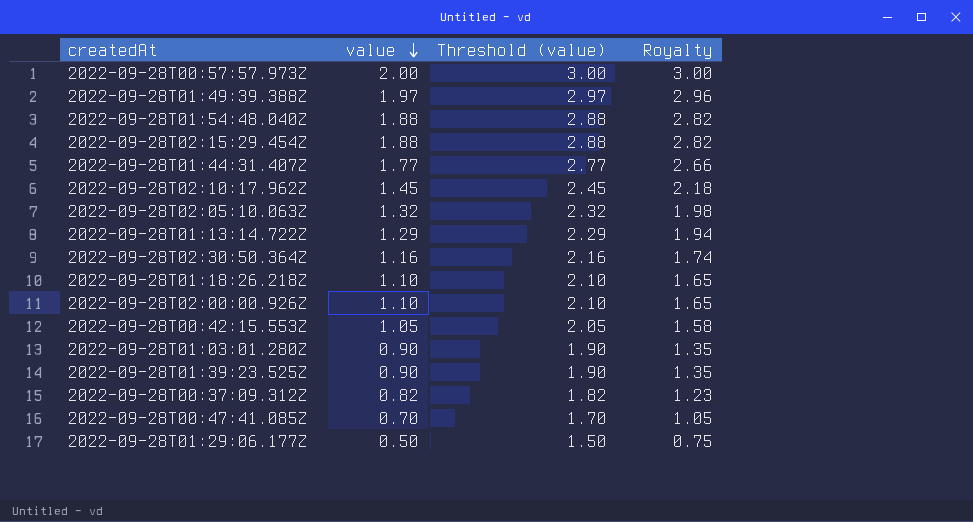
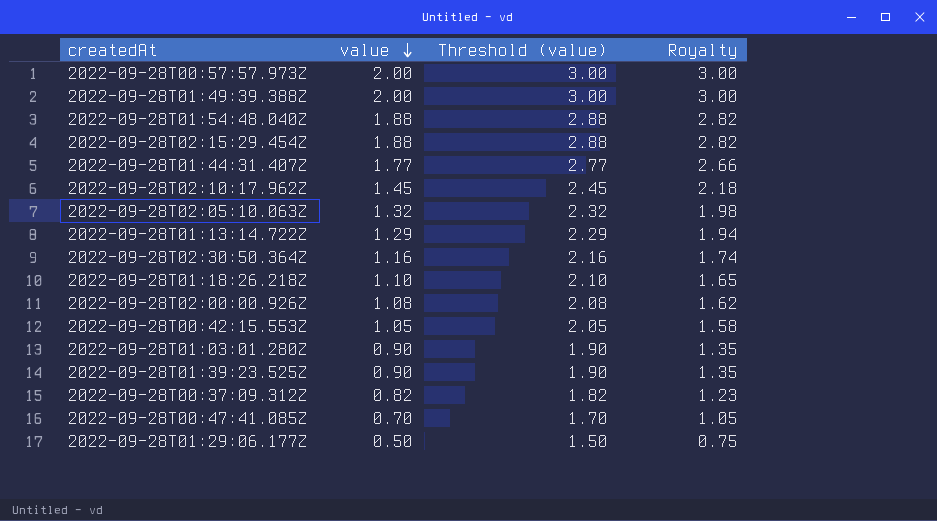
2022-09-28T01:49:39.388Z | value: 1.97 -> 2.00
2022-09-28T01:49:39.388Z | Threshold (value): 2.97 -> 3.00
2022-09-28T01:49:39.388Z | Royalty: 2.96 -> 3.00
2022-09-28T02:00:00.926Z | value: 1.10 -> 1.08
2022-09-28T02:00:00.926Z | Threshold (value): 2.10 -> 2.08
2022-09-28T02:00:00.926Z | Royalty: 1.65 -> 1.62

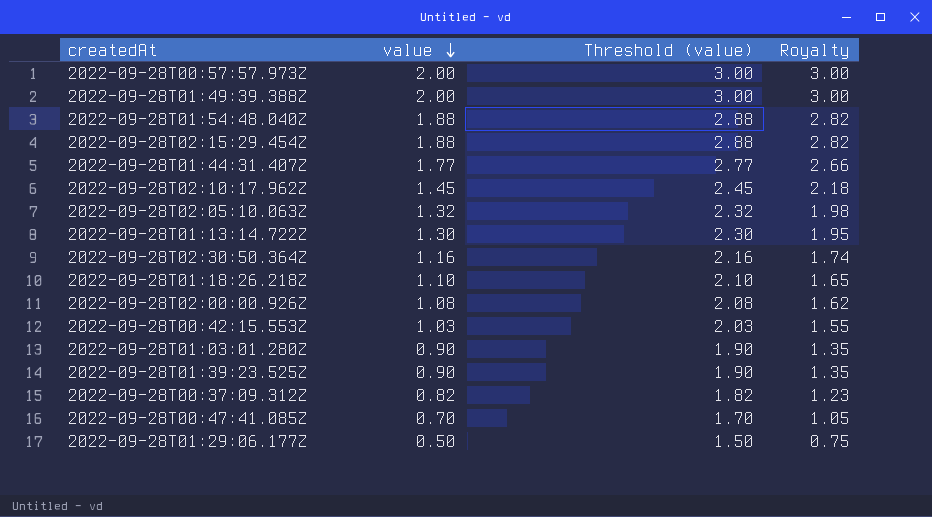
2022-09-28T01:13:14.722Z | value: 1.29 -> 1.30
2022-09-28T01:13:14.722Z | Threshold (value): 2.29 -> 2.30
2022-09-28T01:13:14.722Z | Royalty: 1.94 -> 1.95
2022-09-28T00:42:15.553Z | value: 1.05 -> 1.03
2022-09-28T00:42:15.553Z | Threshold (value): 2.05 -> 2.03
2022-09-28T00:42:15.553Z | Royalty: 1.58 -> 1.55

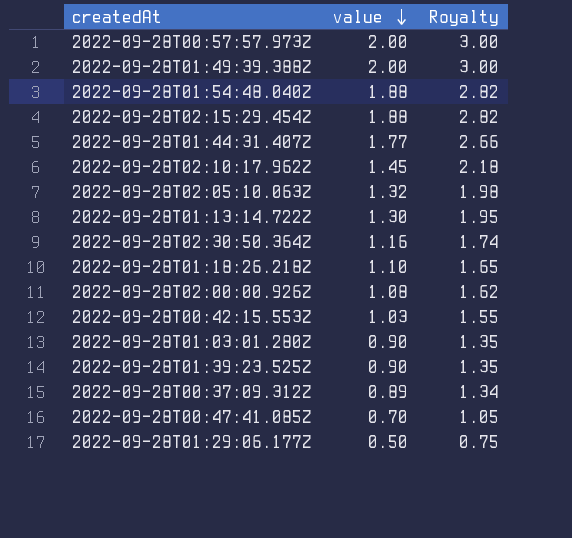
column Threshold (value) | formula: [value] + 1 -> none
2022-09-28T00:37:09.312Z | value: 0.82 -> 0.89
2022-09-28T00:37:09.312Z | Royalty: 1.23 -> 1.34

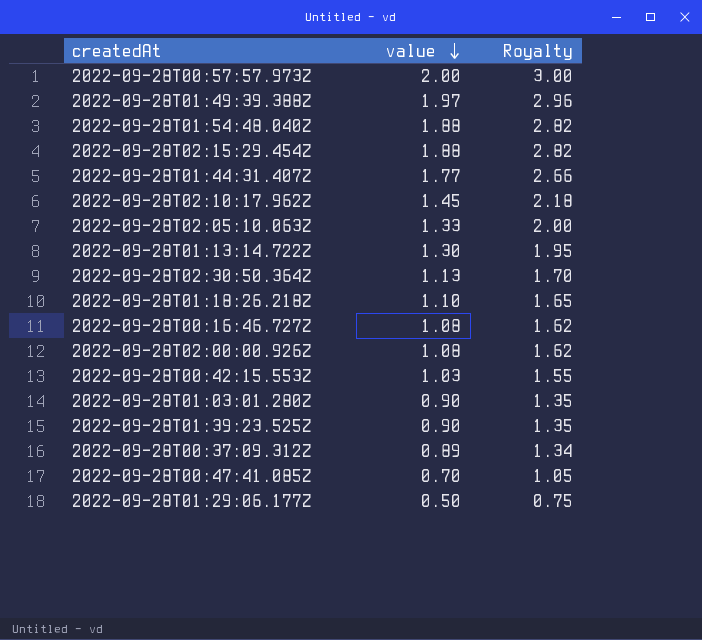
2022-09-28T01:49:39.388Z | value: 2.00 -> 1.97
2022-09-28T01:49:39.388Z | Royalty: 3.00 -> 2.96
2022-09-28T02:05:10.063Z | value: 1.32 -> 1.33
2022-09-28T02:05:10.063Z | Royalty: 1.98 -> 2.00
2022-09-28T02:30:50.364Z | value: 1.16 -> 1.13
2022-09-28T02:30:50.364Z | Royalty: 1.74 -> 1.70
row 2022-09-28T00:16:46.727Z: none -> 1.08 | 1.62

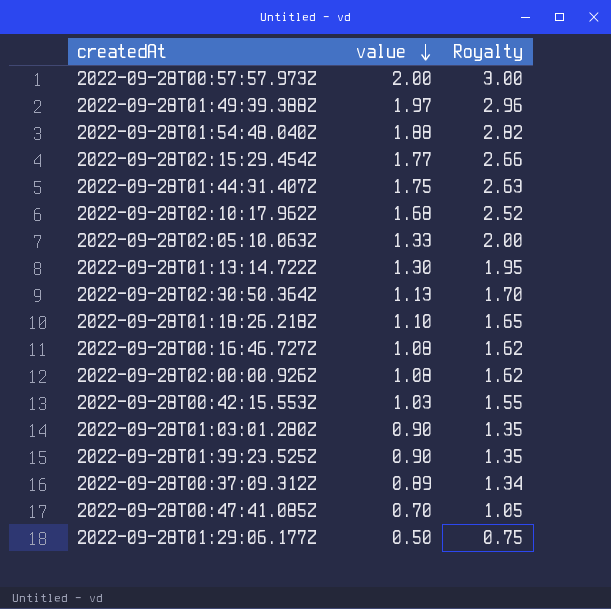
2022-09-28T02:15:29.454Z | value: 1.88 -> 1.77
2022-09-28T02:15:29.454Z | Royalty: 2.82 -> 2.66
2022-09-28T01:44:31.407Z | value: 1.77 -> 1.75
2022-09-28T01:44:31.407Z | Royalty: 2.66 -> 2.63
2022-09-28T02:10:17.962Z | value: 1.45 -> 1.68
2022-09-28T02:10:17.962Z | Royalty: 2.18 -> 2.52

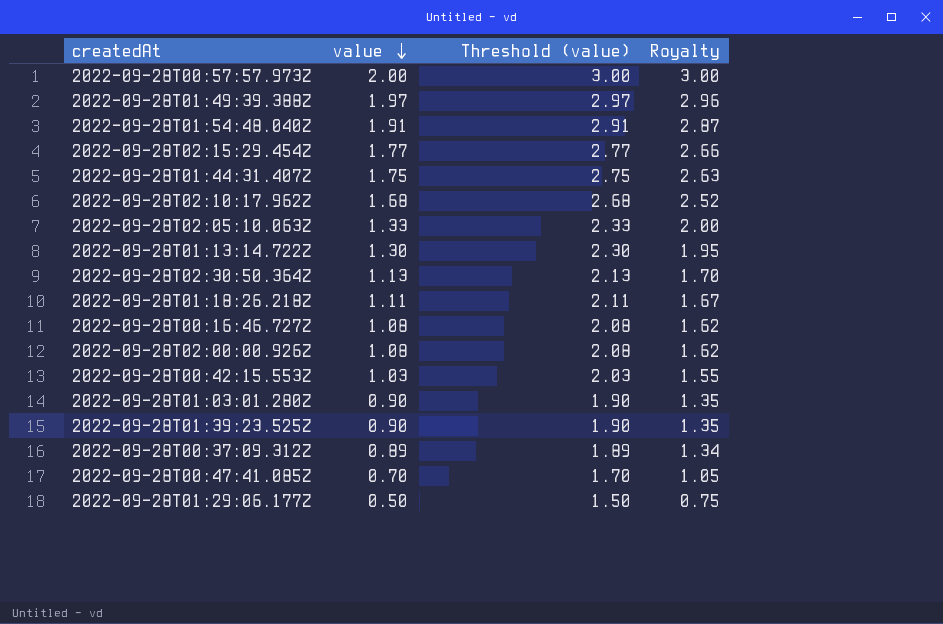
column Threshold (value) | formula: none -> [value] + 1
2022-09-28T01:54:48.040Z | value: 1.88 -> 1.91
2022-09-28T01:54:48.040Z | Royalty: 2.82 -> 2.87
2022-09-28T01:18:26.218Z | value: 1.10 -> 1.11
2022-09-28T01:18:26.218Z | Royalty: 1.65 -> 1.67

